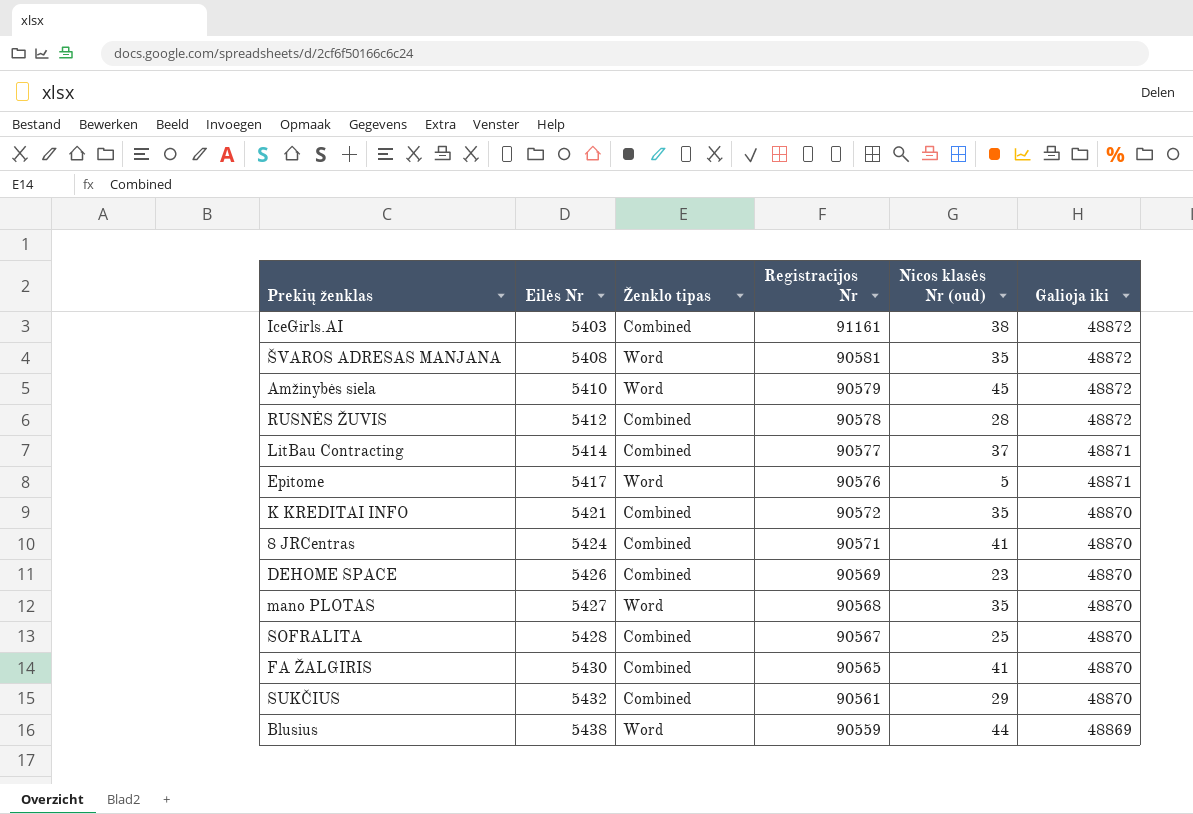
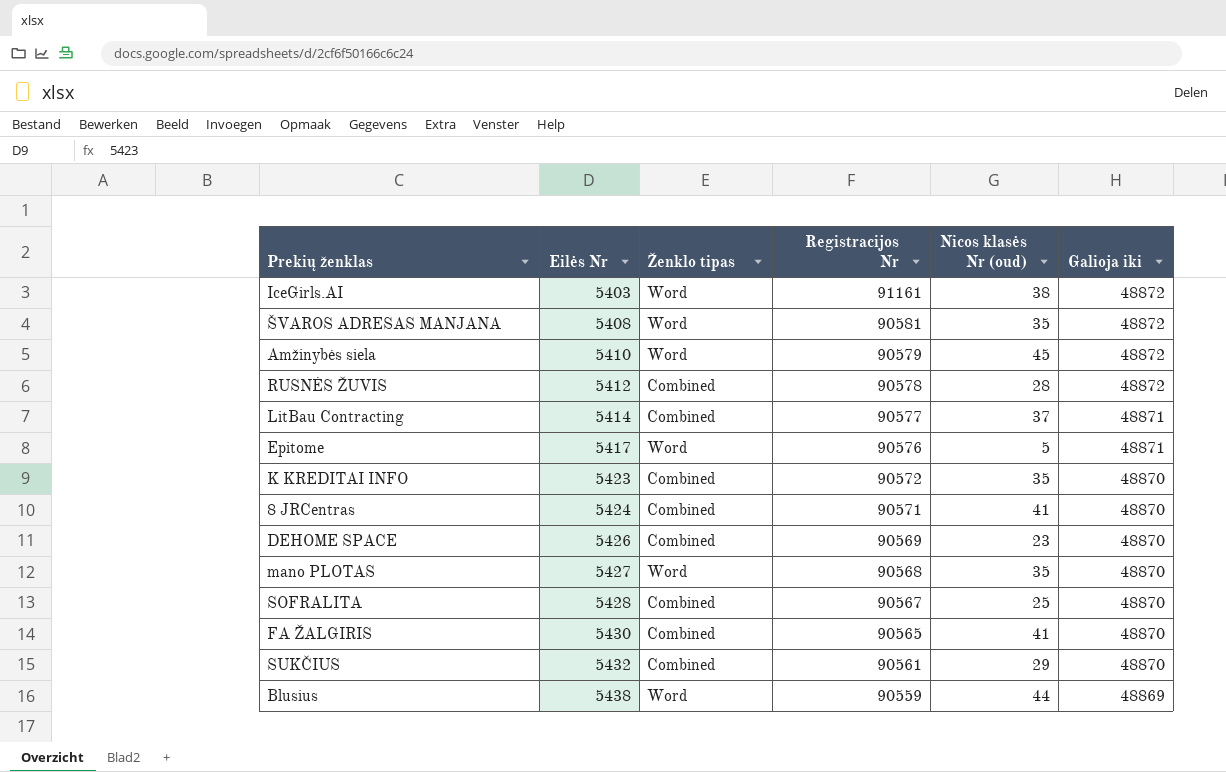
IceGirls.AI | Ženklo tipas: Combined -> Word
K KREDITAI INFO | Eilės Nr: 5421 -> 5423

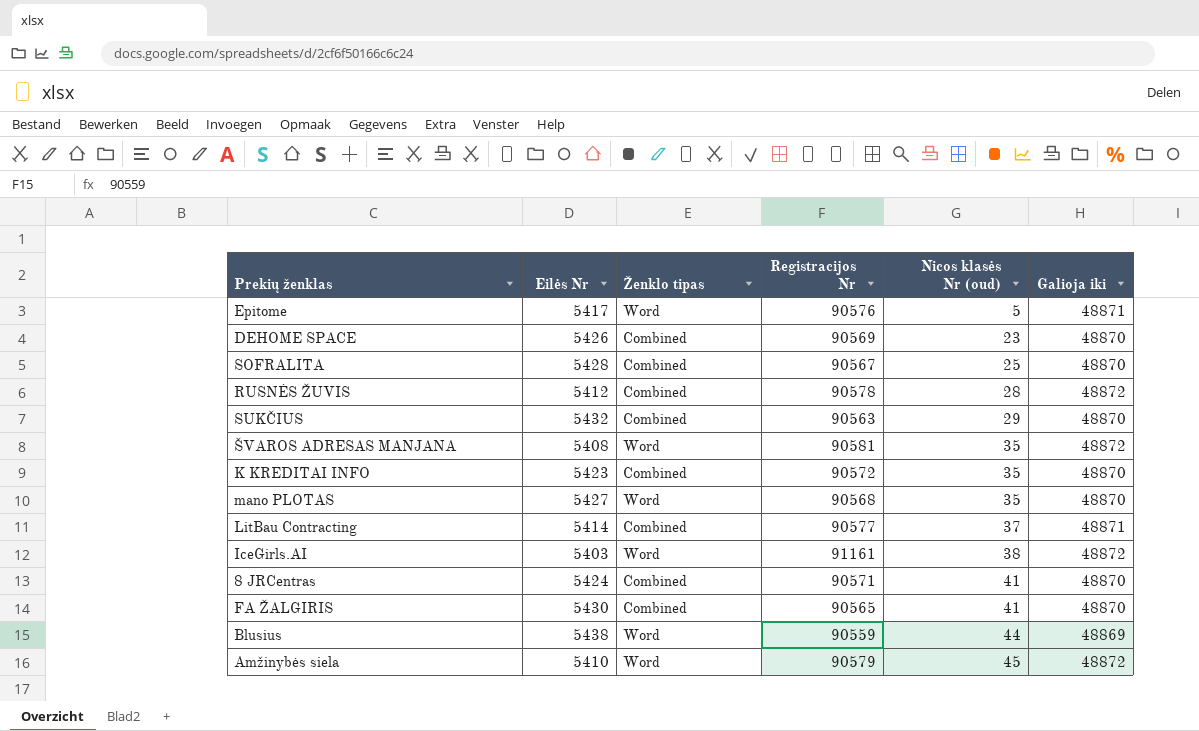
row order: Eilės Nr ascending -> Nicos klasės Nr (oud) ascending
SUKČIUS | Registracijos Nr: 90561 -> 90563

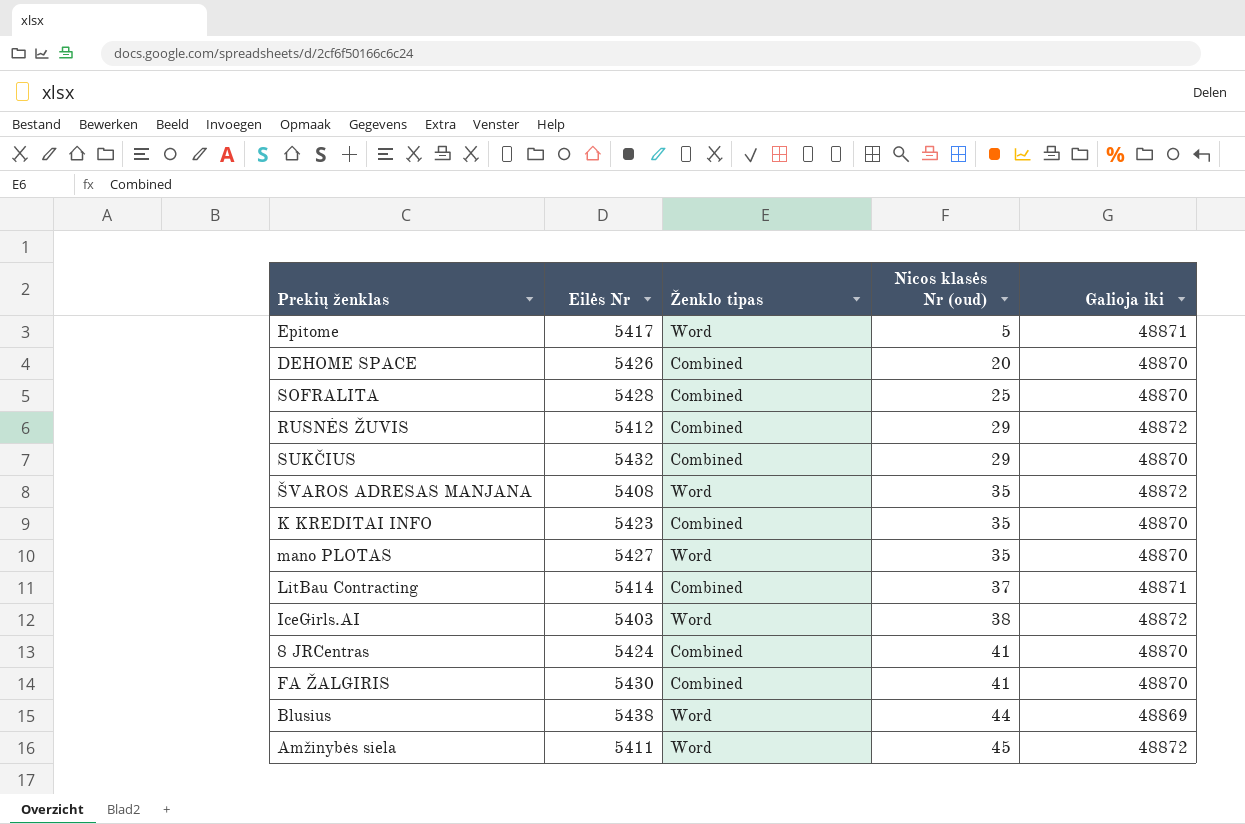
column Registracijos Nr | position: 4 -> none
DEHOME SPACE | Nicos klasės Nr (oud): 23 -> 20
RUSNĖS ŽUVIS | Nicos klasės Nr (oud): 28 -> 29
Amžinybės siela | Eilės Nr: 5410 -> 5411

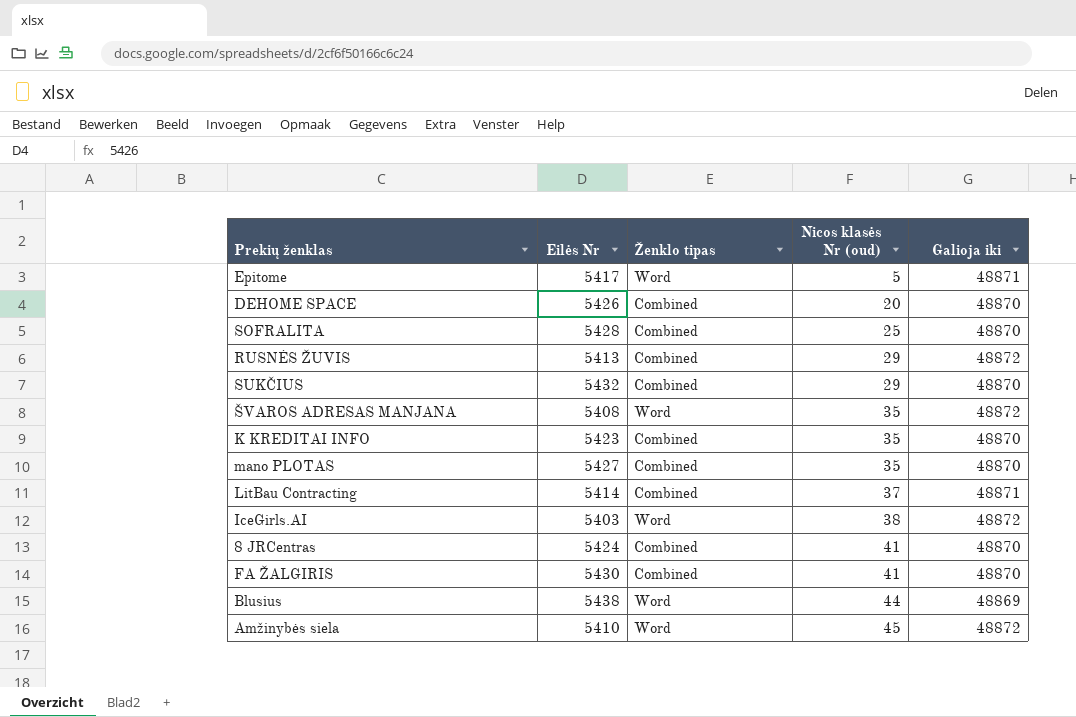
RUSNĖS ŽUVIS | Eilės Nr: 5412 -> 5413
mano PLOTAS | Ženklo tipas: Word -> Combined
Amžinybės siela | Eilės Nr: 5411 -> 5410

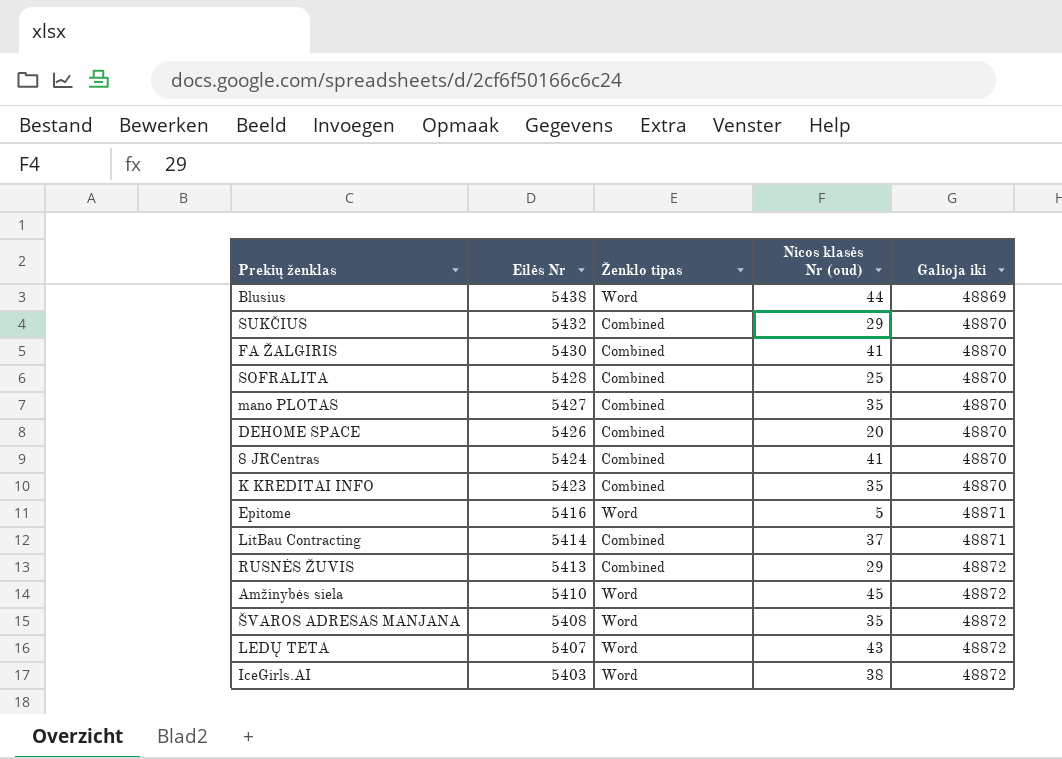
row order: Nicos klasės Nr (oud) ascending -> Eilės Nr descending
Epitome | Eilės Nr: 5417 -> 5416
row LEDŲ TETA: none -> 5407 | Word | 43 | 48872

